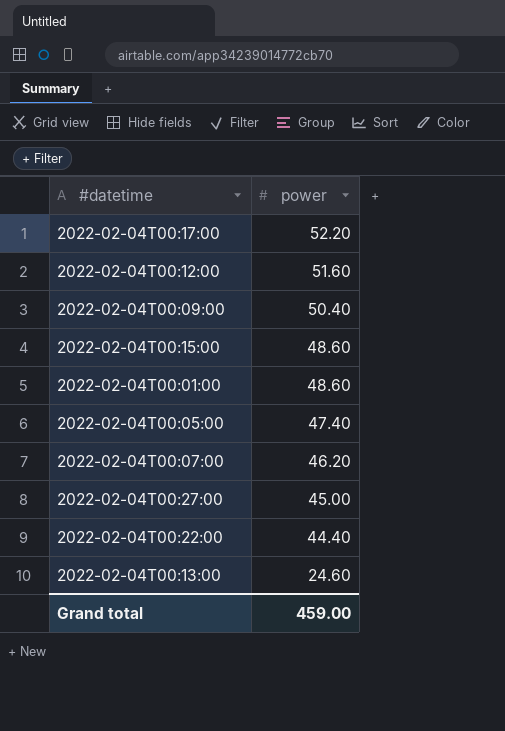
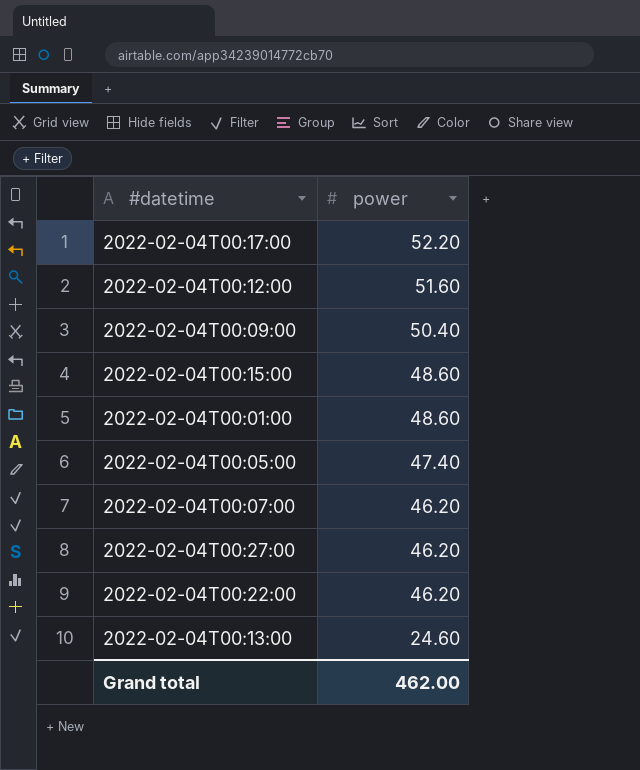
2022-02-04T00:27:00 | power: 45.00 -> 46.20
2022-02-04T00:22:00 | power: 44.40 -> 46.20
Grand total | power: 459.00 -> 462.00

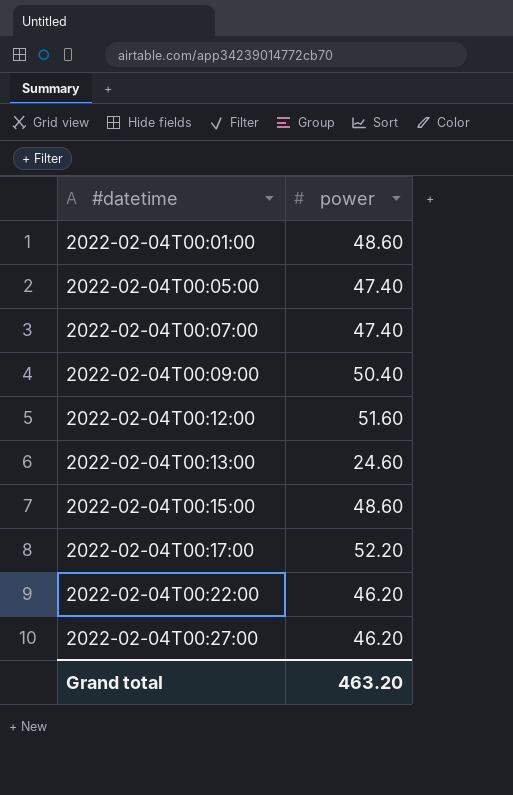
row order: power descending -> #datetime ascending
2022-02-04T00:07:00 | power: 46.20 -> 47.40
Grand total | power: 462.00 -> 463.20

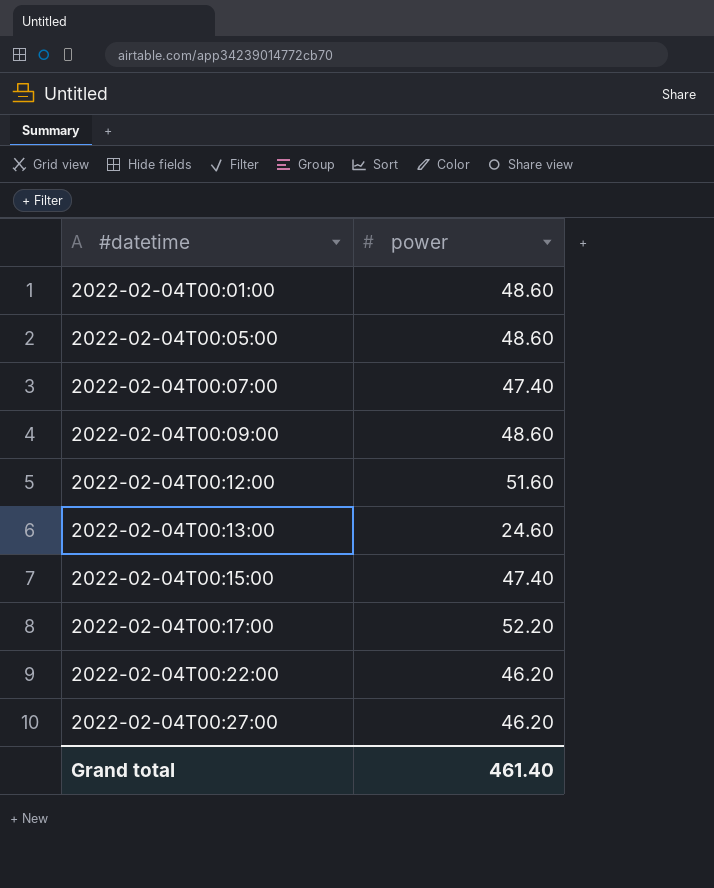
2022-02-04T00:05:00 | power: 47.40 -> 48.60
2022-02-04T00:09:00 | power: 50.40 -> 48.60
2022-02-04T00:15:00 | power: 48.60 -> 47.40
Grand total | power: 463.20 -> 461.40

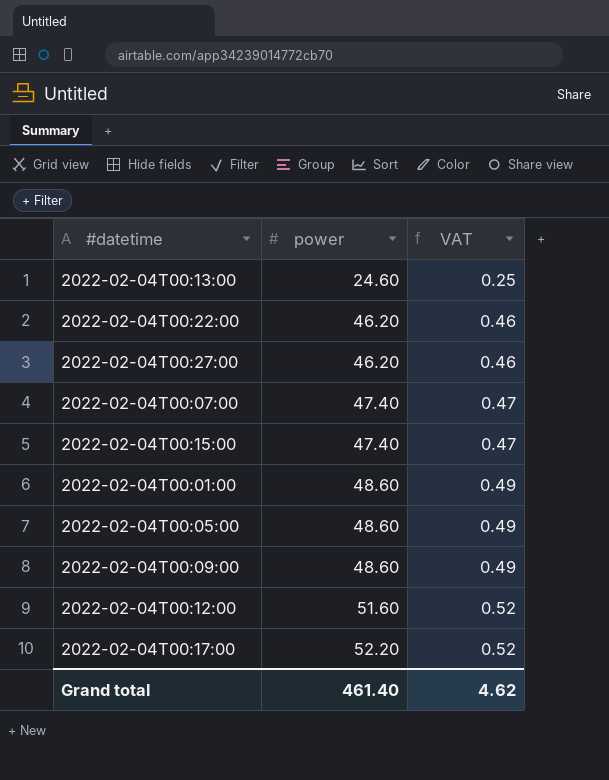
row order: #datetime ascending -> power ascending
column VAT | formula: none -> [power] * 0.01

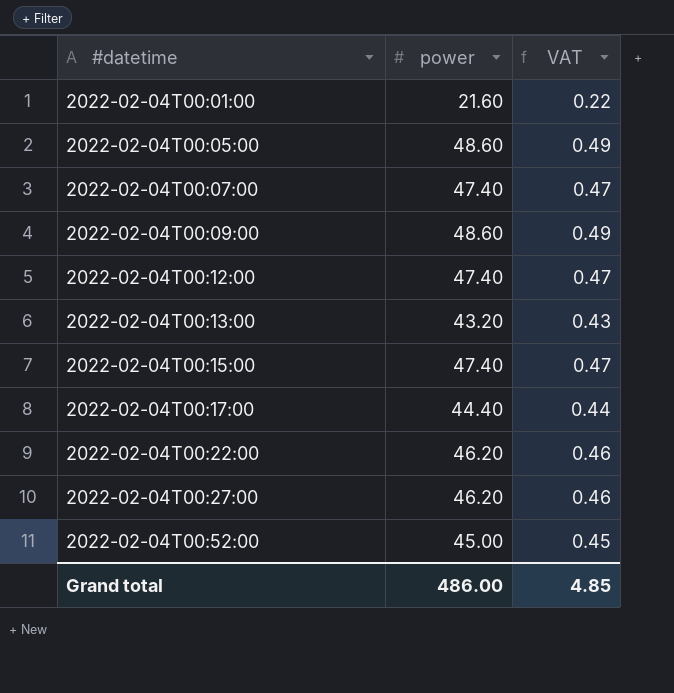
row order: power ascending -> #datetime ascending
2022-02-04T00:01:00 | power: 48.60 -> 21.60
2022-02-04T00:01:00 | VAT: 0.49 -> 0.22
2022-02-04T00:12:00 | power: 51.60 -> 47.40
2022-02-04T00:12:00 | VAT: 0.52 -> 0.47
2022-02-04T00:13:00 | power: 24.60 -> 43.20
2022-02-04T00:13:00 | VAT: 0.25 -> 0.43
2022-02-04T00:17:00 | power: 52.20 -> 44.40
2022-02-04T00:17:00 | VAT: 0.52 -> 0.44
row 2022-02-04T00:52:00: none -> 45.00 | 0.45
Grand total | power: 461.40 -> 486.00
Grand total | VAT: 4.62 -> 4.85

